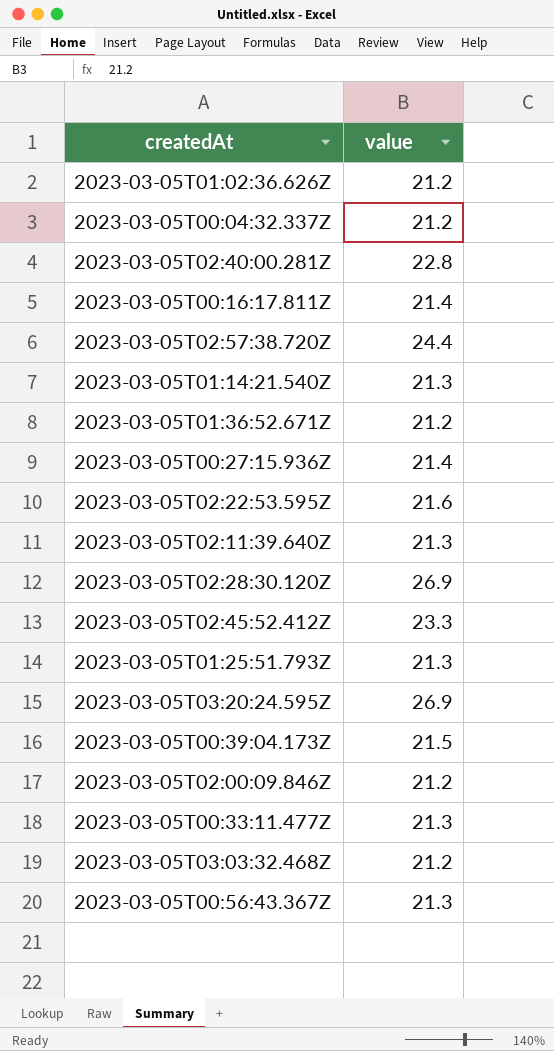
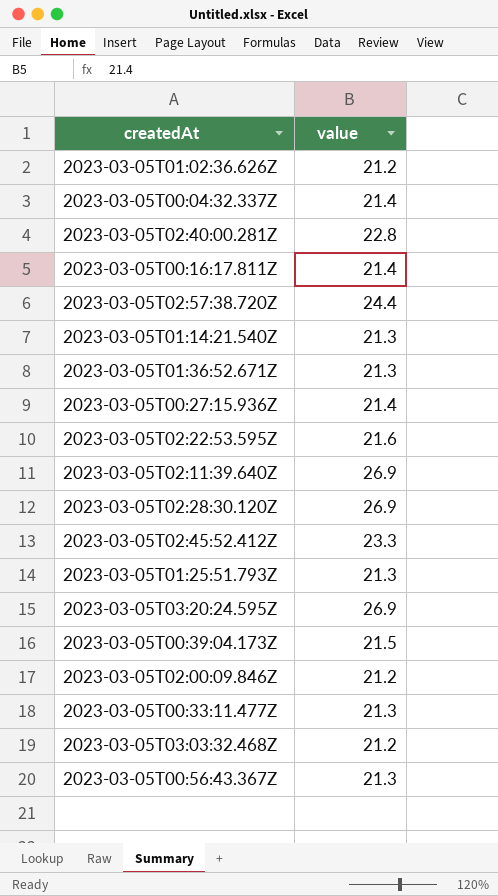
2023-03-05T00:04:32.337Z | value: 21.2 -> 21.4
2023-03-05T01:36:52.671Z | value: 21.2 -> 21.3
2023-03-05T02:11:39.640Z | value: 21.3 -> 26.9

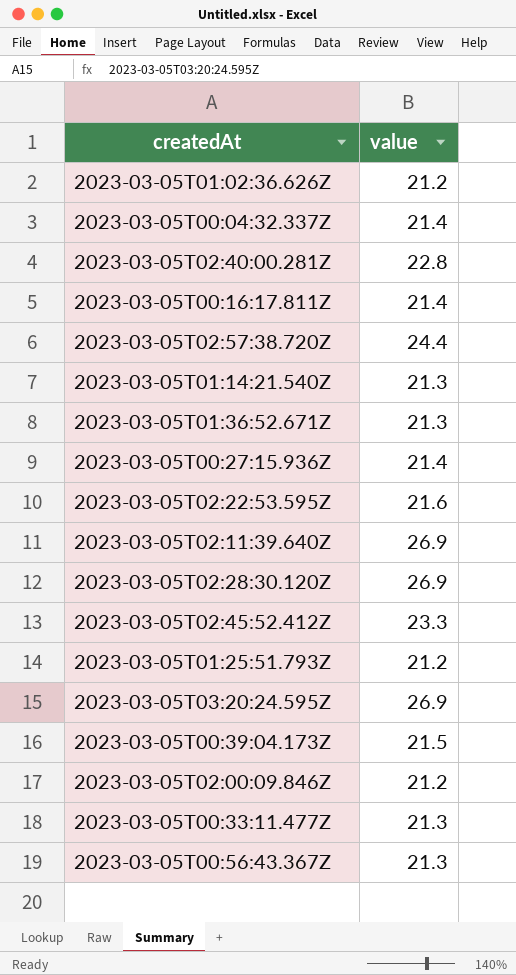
row 2023-03-05T03:03:32.468Z: 21.2 -> none
2023-03-05T01:25:51.793Z | value: 21.3 -> 21.2

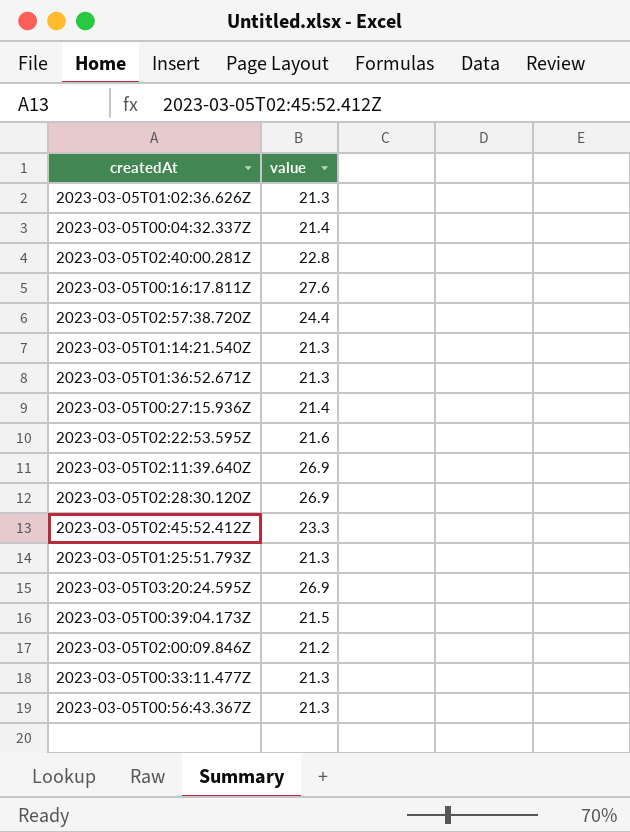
2023-03-05T01:02:36.626Z | value: 21.2 -> 21.3
2023-03-05T00:16:17.811Z | value: 21.4 -> 27.6
2023-03-05T01:25:51.793Z | value: 21.2 -> 21.3

